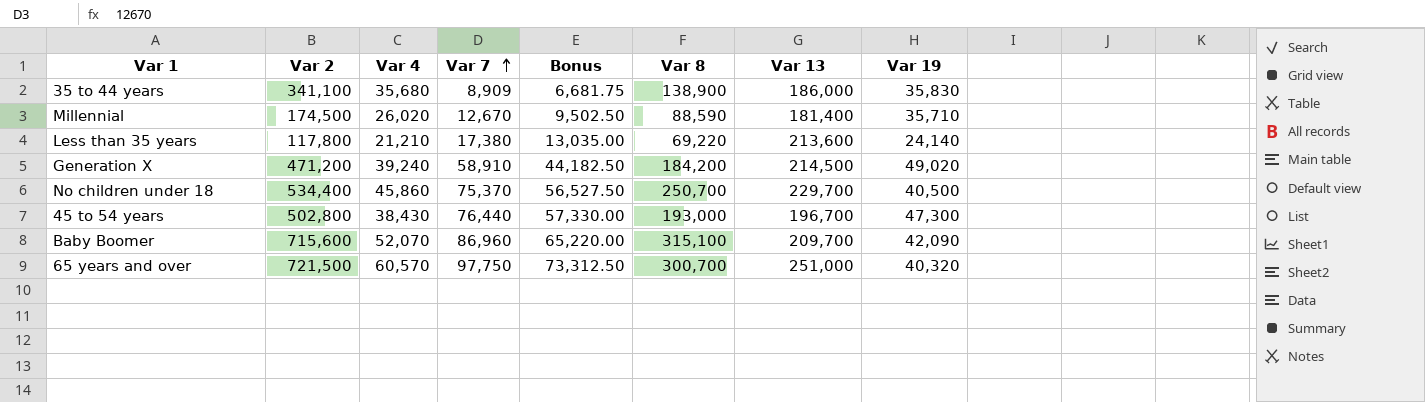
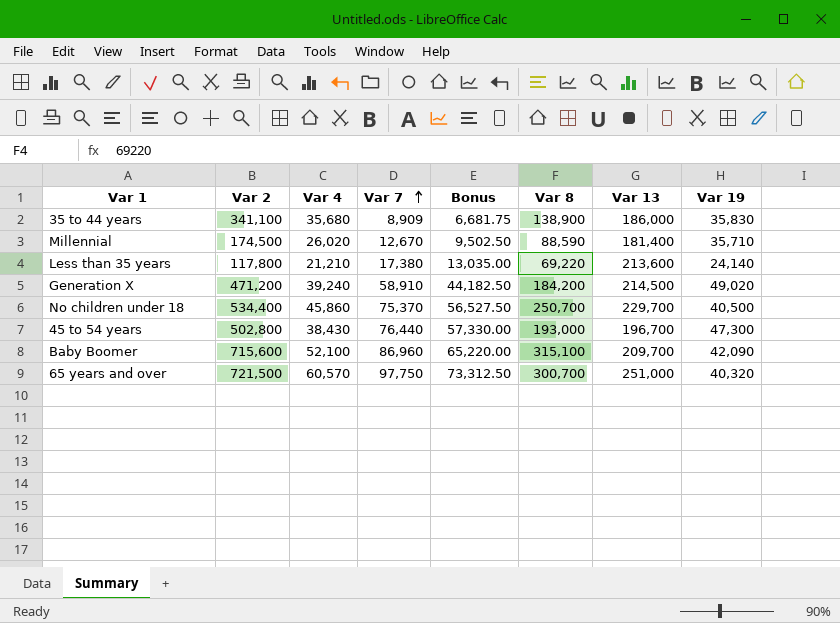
Baby Boomer | Var 4: 52,070 -> 52,100

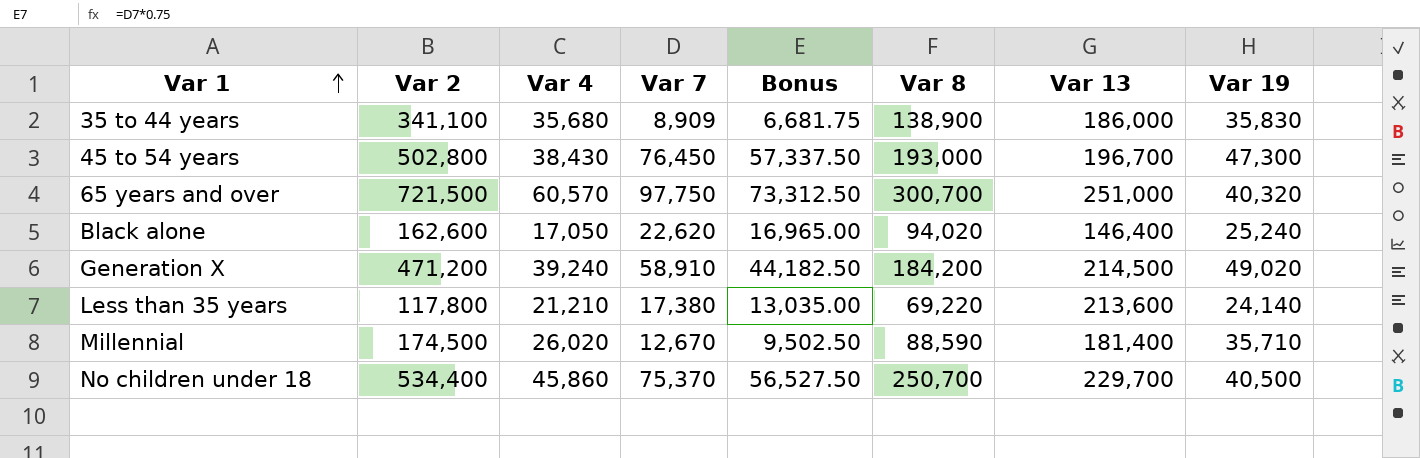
row order: Var 7 ascending -> Var 1 ascending
row Baby Boomer: 715,600 | 52,100 | 86,960 | 65,220.00 | 315,100 | 209,700 | 42,090 -> none
45 to 54 years | Var 7: 76,440 -> 76,450
45 to 54 years | Bonus: 57,330.00 -> 57,337.50
row Black alone: none -> 162,600 | 17,050 | 22,620 | 16,965.00 | 94,020 | 146,400 | 25,240

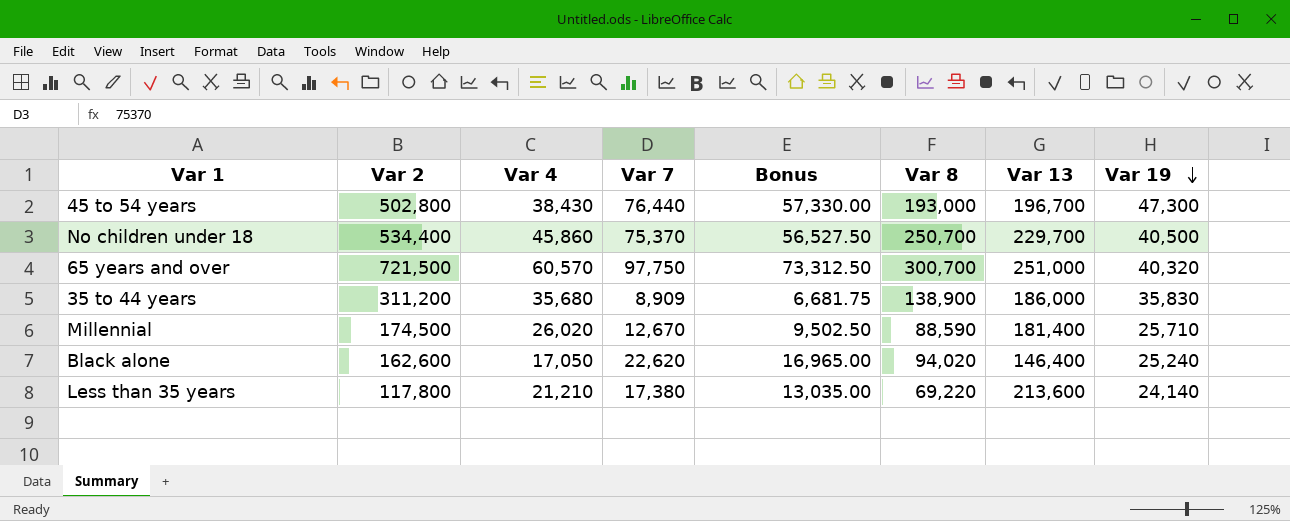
row order: Var 1 ascending -> Var 19 descending
row Generation X: 471,200 | 39,240 | 58,910 | 44,182.50 | 184,200 | 214,500 | 49,020 -> none
45 to 54 years | Var 7: 76,450 -> 76,440
45 to 54 years | Bonus: 57,337.50 -> 57,330.00
35 to 44 years | Var 2: 341,100 -> 311,200
Millennial | Var 19: 35,710 -> 25,710

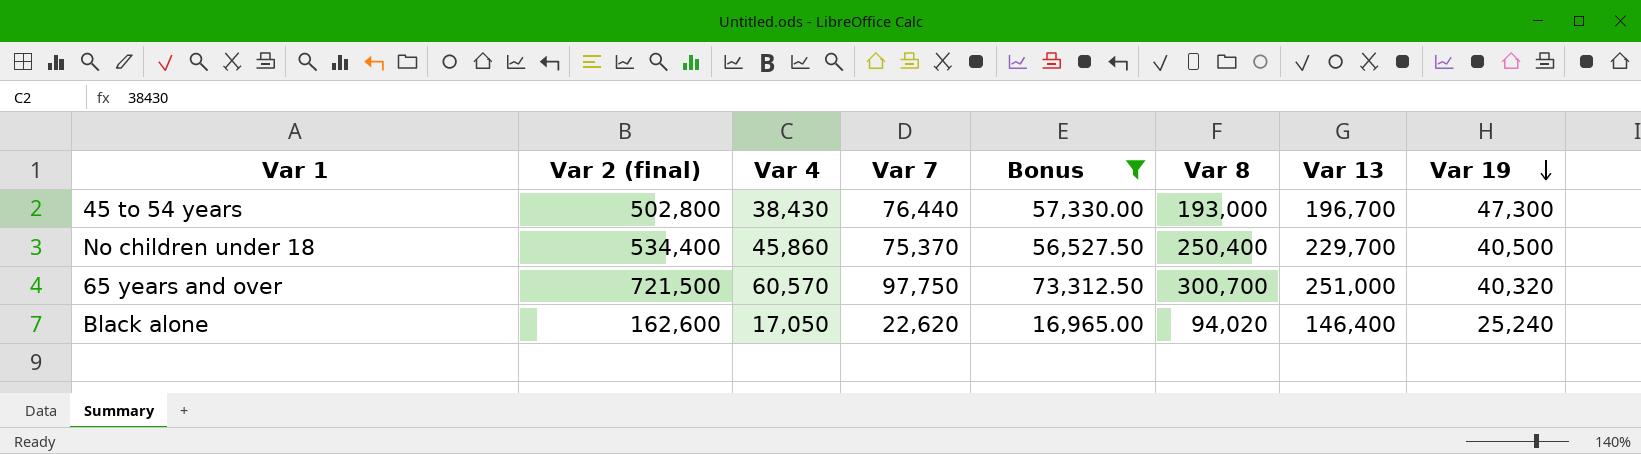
filter: none -> Bonus >= 16,965.00
column name: Var 2 -> Var 2 (final)
No children under 18 | Var 8: 250,700 -> 250,400

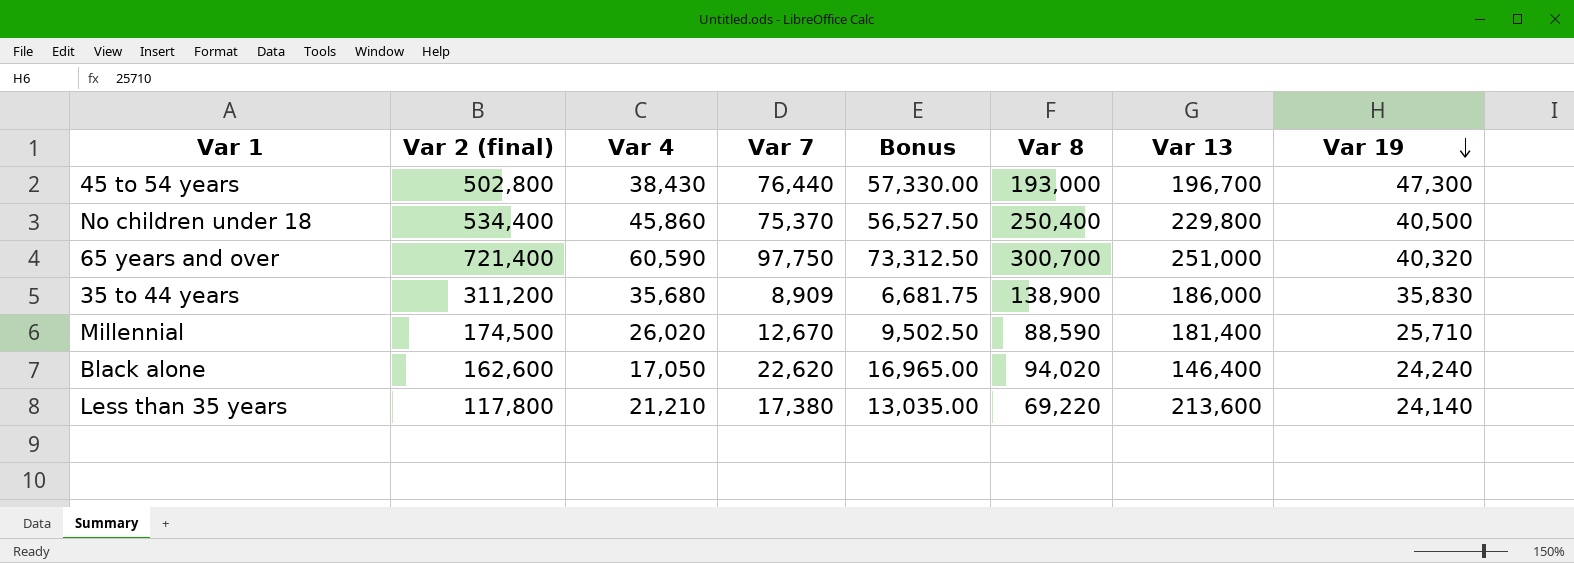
filter: Bonus >= 16,965.00 -> none
No children under 18 | Var 13: 229,700 -> 229,800
65 years and over | Var 2 (final): 721,500 -> 721,400
65 years and over | Var 4: 60,570 -> 60,590
Black alone | Var 19: 25,240 -> 24,240

